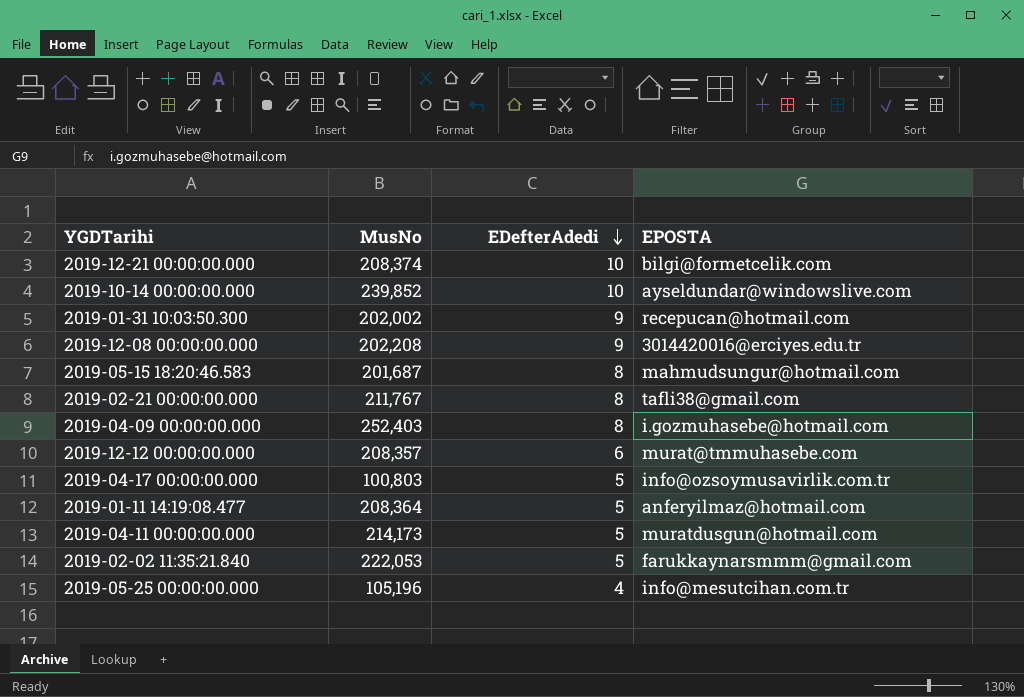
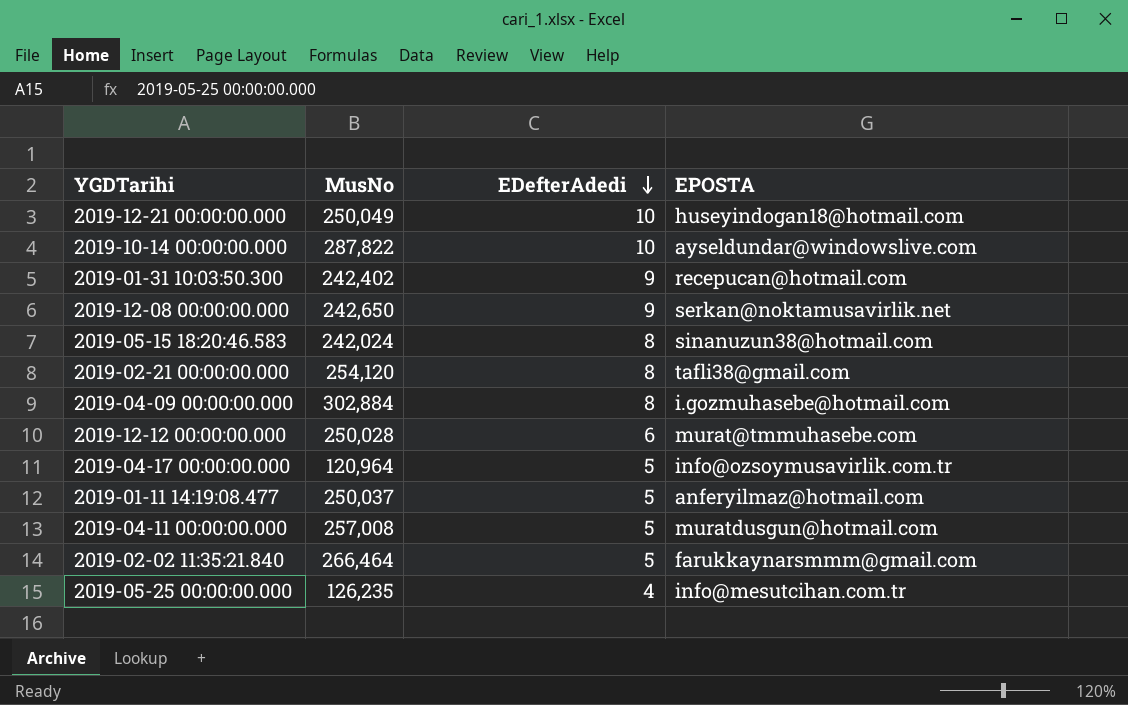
2019-12-21 00:00:00.000 | MusNo: 208,374 -> 250,049
2019-12-21 00:00:00.000 | EPOSTA: bilgi@formetcelik.com -> huseyindogan18@hotmail.com
2019-10-14 00:00:00.000 | MusNo: 239,852 -> 287,822
2019-01-31 10:03:50.300 | MusNo: 202,002 -> 242,402
2019-12-08 00:00:00.000 | MusNo: 202,208 -> 242,650
2019-12-08 00:00:00.000 | EPOSTA: 3014420016@erciyes.edu.tr -> serkan@noktamusavirlik.net
2019-05-15 18:20:46.583 | MusNo: 201,687 -> 242,024
2019-05-15 18:20:46.583 | EPOSTA: mahmudsungur@hotmail.com -> sinanuzun38@hotmail.com
2019-02-21 00:00:00.000 | MusNo: 211,767 -> 254,120
2019-04-09 00:00:00.000 | MusNo: 252,403 -> 302,884
2019-12-12 00:00:00.000 | MusNo: 208,357 -> 250,028
2019-04-17 00:00:00.000 | MusNo: 100,803 -> 120,964
2019-01-11 14:19:08.477 | MusNo: 208,364 -> 250,037
2019-04-11 00:00:00.000 | MusNo: 214,173 -> 257,008
2019-02-02 11:35:21.840 | MusNo: 222,053 -> 266,464
2019-05-25 00:00:00.000 | MusNo: 105,196 -> 126,235

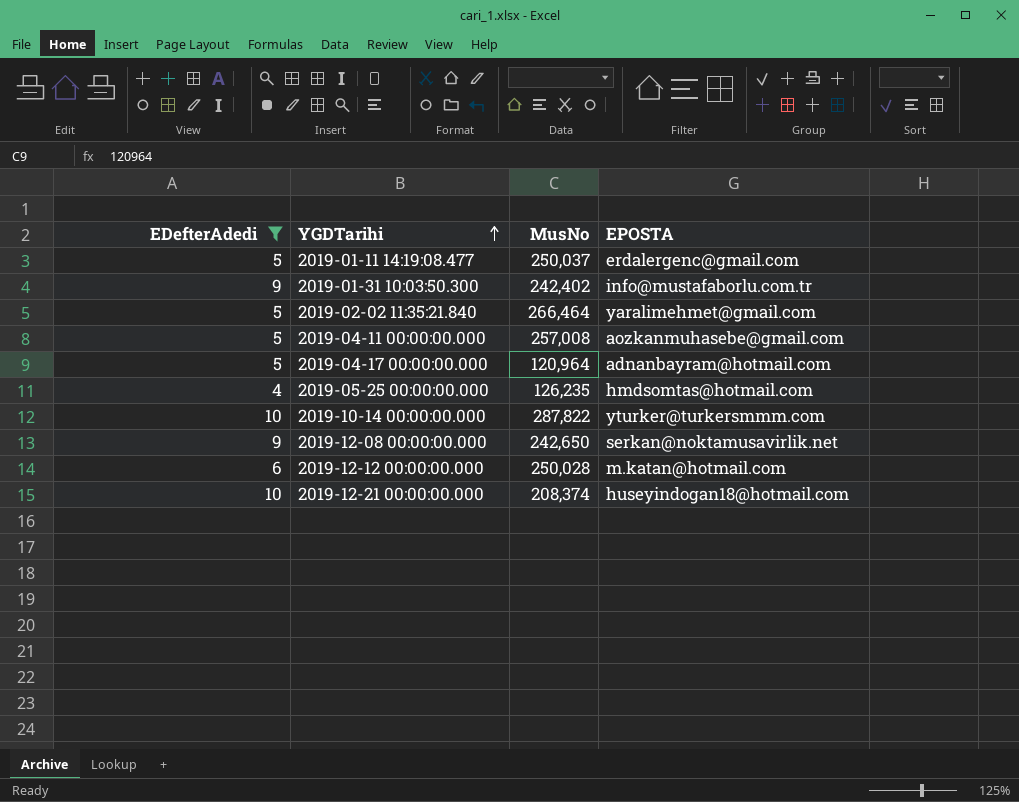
filter: none -> EDefterAdedi != 8
row order: EDefterAdedi descending -> YGDTarihi ascending
column EDefterAdedi | position: 3 -> 1
2019-01-11 14:19:08.477 | EPOSTA: anferyilmaz@hotmail.com -> erdalergenc@gmail.com
2019-01-31 10:03:50.300 | EPOSTA: recepucan@hotmail.com -> info@mustafaborlu.com.tr
2019-02-02 11:35:21.840 | EPOSTA: farukkaynarsmmm@gmail.com -> yaralimehmet@gmail.com
2019-04-11 00:00:00.000 | EPOSTA: muratdusgun@hotmail.com -> aozkanmuhasebe@gmail.com
2019-04-17 00:00:00.000 | EPOSTA: info@ozsoymusavirlik.com.tr -> adnanbayram@hotmail.com
2019-05-25 00:00:00.000 | EPOSTA: info@mesutcihan.com.tr -> hmdsomtas@hotmail.com
2019-10-14 00:00:00.000 | EPOSTA: ayseldundar@windowslive.com -> yturker@turkersmmm.com
2019-12-12 00:00:00.000 | EPOSTA: murat@tmmuhasebe.com -> m.katan@hotmail.com
2019-12-21 00:00:00.000 | MusNo: 250,049 -> 208,374

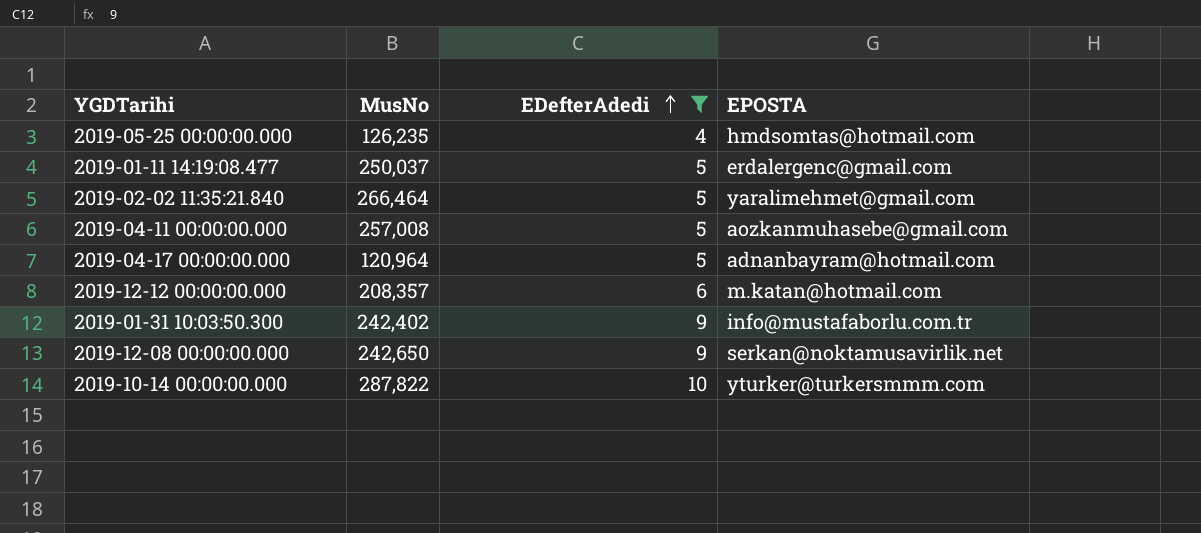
row order: YGDTarihi ascending -> EDefterAdedi ascending
column EDefterAdedi | position: 1 -> 3
row 2019-12-21 00:00:00.000: 10 | 208,374 | huseyindogan18@hotmail.com -> none
2019-12-12 00:00:00.000 | MusNo: 250,028 -> 208,357

